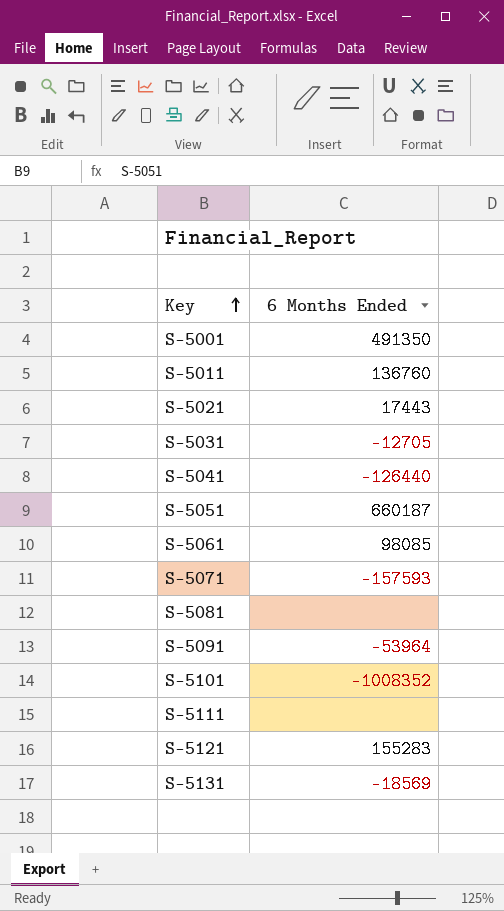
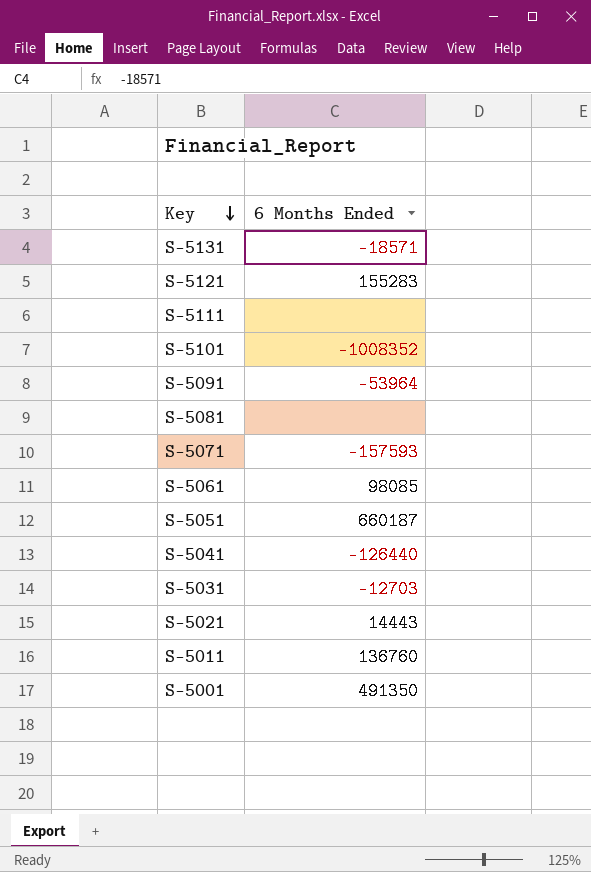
row order: Key ascending -> Key descending
S-5131 | 6 Months Ended: -18569 -> -18571
S-5031 | 6 Months Ended: -12705 -> -12703
S-5021 | 6 Months Ended: 17443 -> 14443

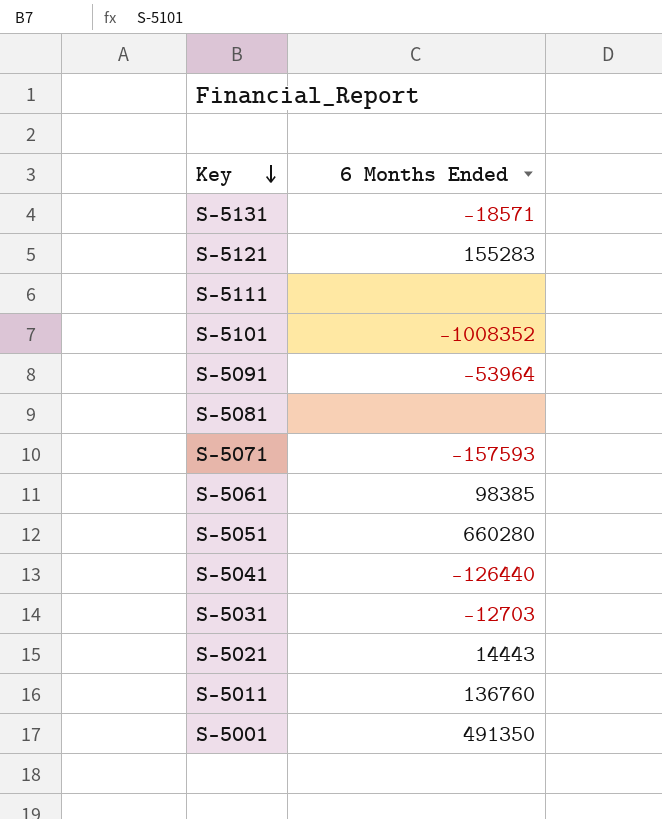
S-5061 | 6 Months Ended: 98085 -> 98385
S-5051 | 6 Months Ended: 660187 -> 660280

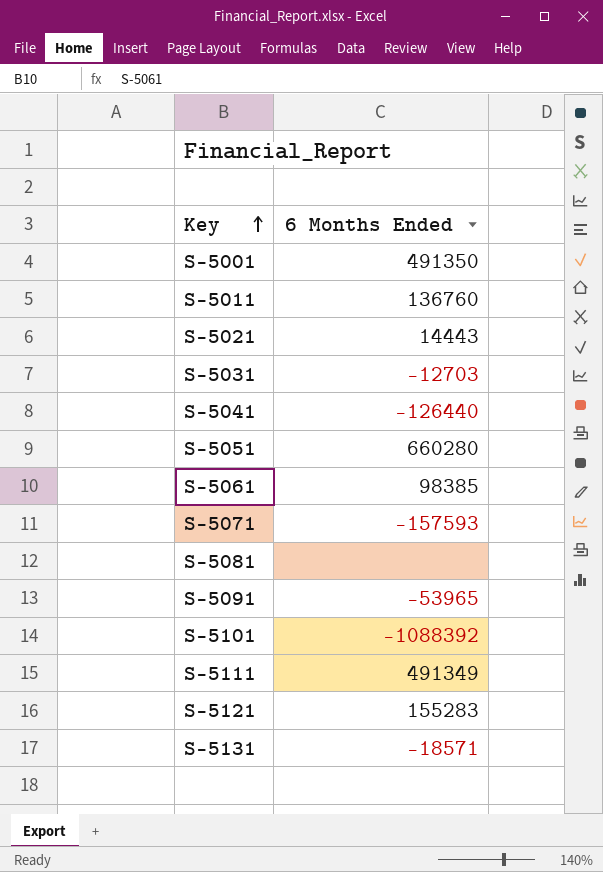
row order: Key descending -> Key ascending
S-5091 | 6 Months Ended: -53964 -> -53965
S-5101 | 6 Months Ended: -1008352 -> -1088392
S-5111 | 6 Months Ended: none -> 491349

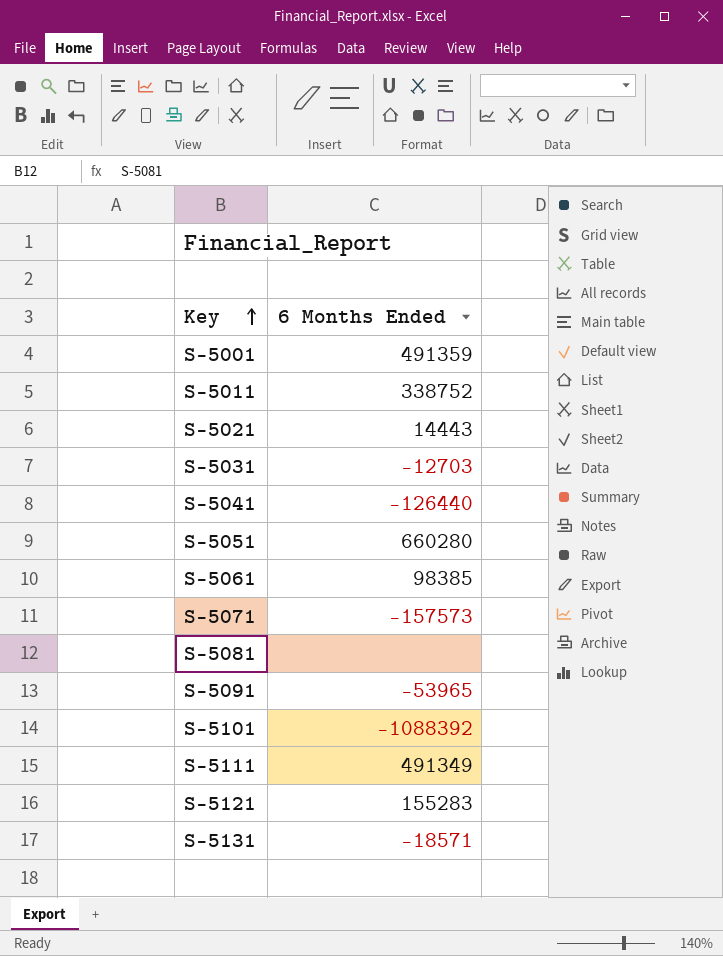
S-5001 | 6 Months Ended: 491350 -> 491359
S-5011 | 6 Months Ended: 136760 -> 338752
S-5071 | 6 Months Ended: -157593 -> -157573

